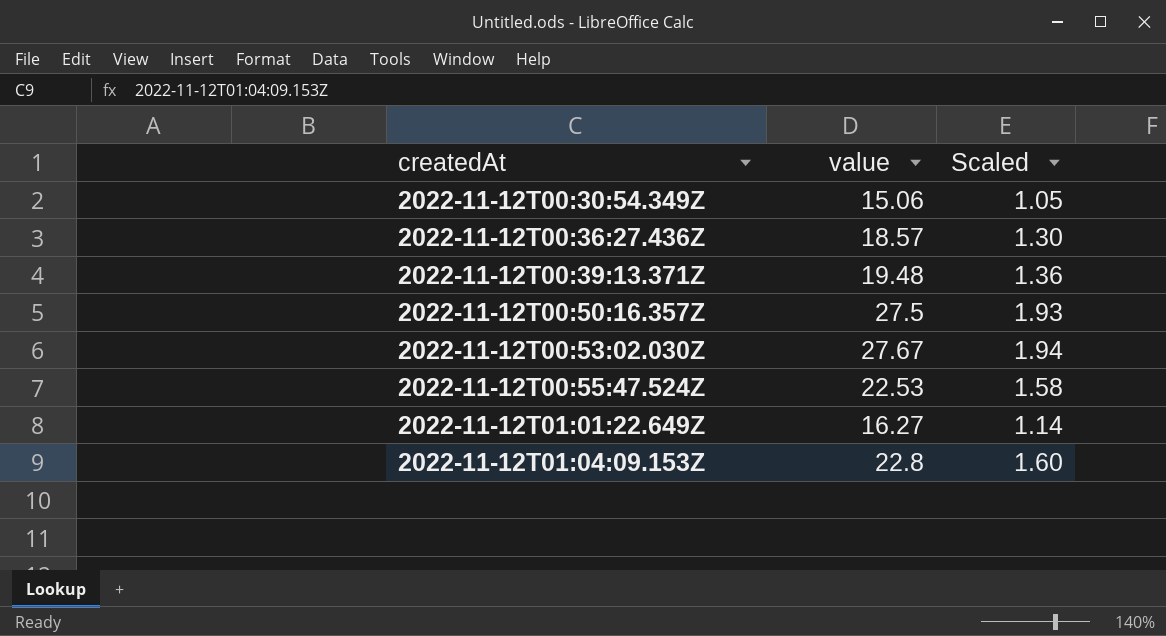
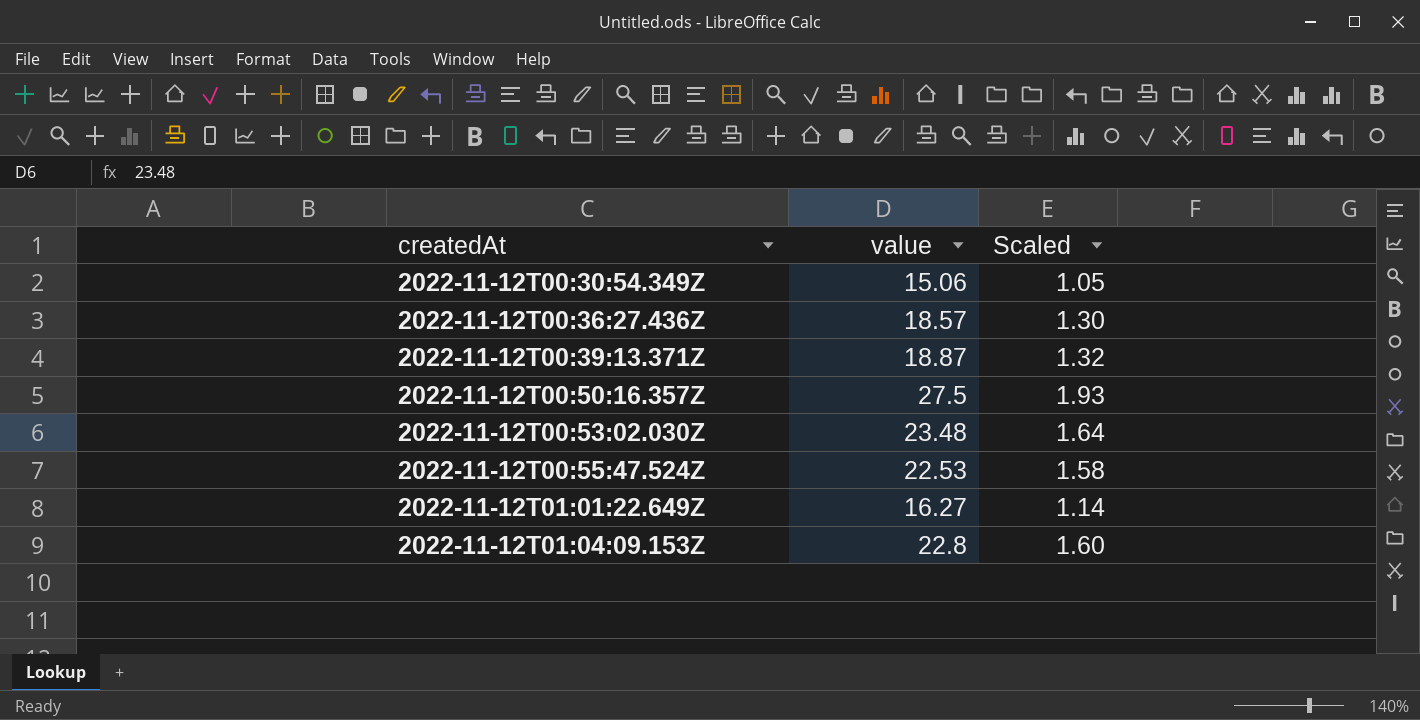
2022-11-12T00:39:13.371Z | value: 19.48 -> 18.87
2022-11-12T00:39:13.371Z | Scaled: 1.36 -> 1.32
2022-11-12T00:53:02.030Z | value: 27.67 -> 23.48
2022-11-12T00:53:02.030Z | Scaled: 1.94 -> 1.64

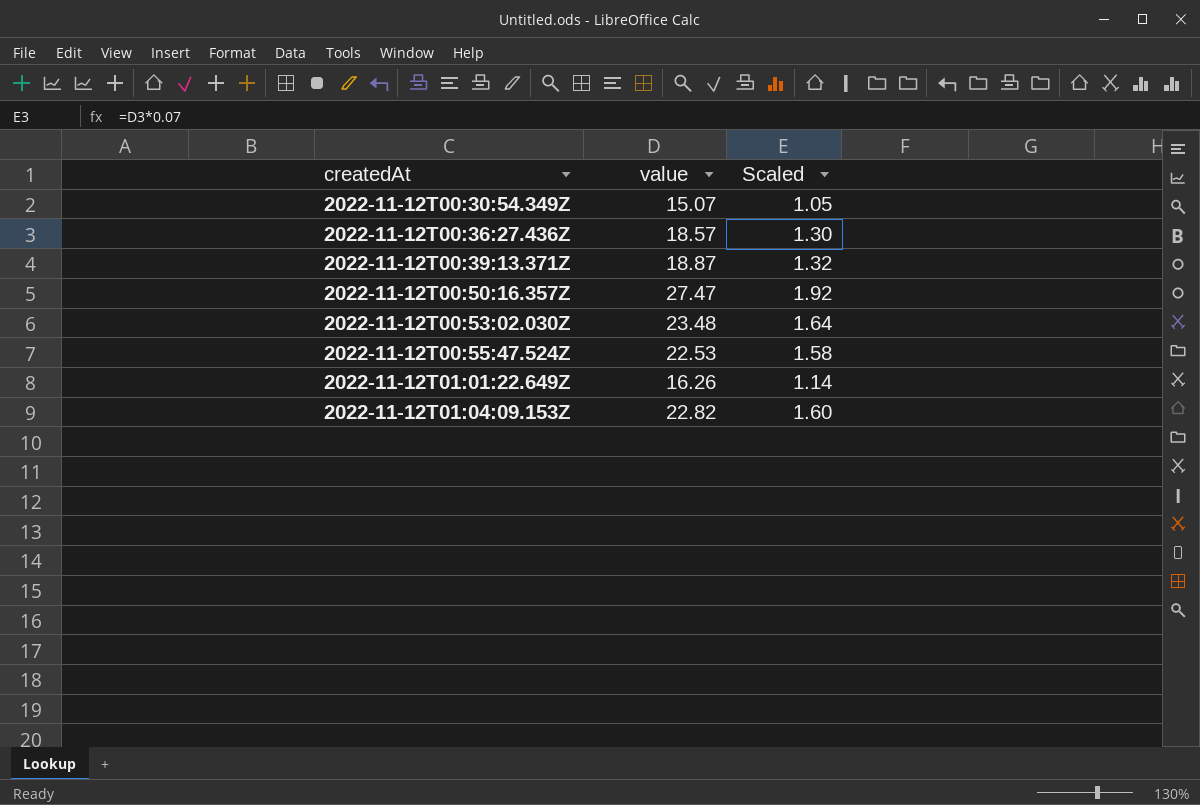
2022-11-12T00:30:54.349Z | value: 15.06 -> 15.07
2022-11-12T00:50:16.357Z | value: 27.5 -> 27.47
2022-11-12T00:50:16.357Z | Scaled: 1.93 -> 1.92
2022-11-12T01:01:22.649Z | value: 16.27 -> 16.26
2022-11-12T01:04:09.153Z | value: 22.8 -> 22.82

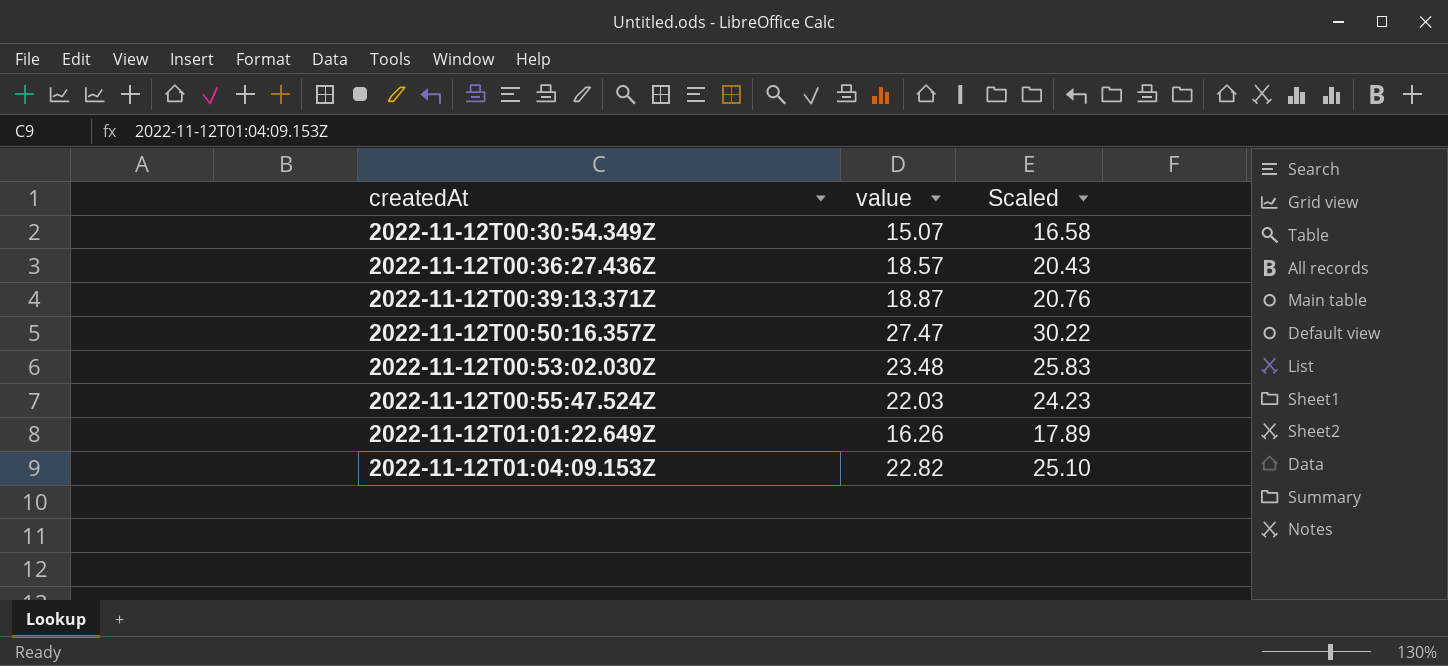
column Scaled | formula: [value] * 0.07 -> [value] * 1.1
2022-11-12T00:55:47.524Z | value: 22.53 -> 22.03

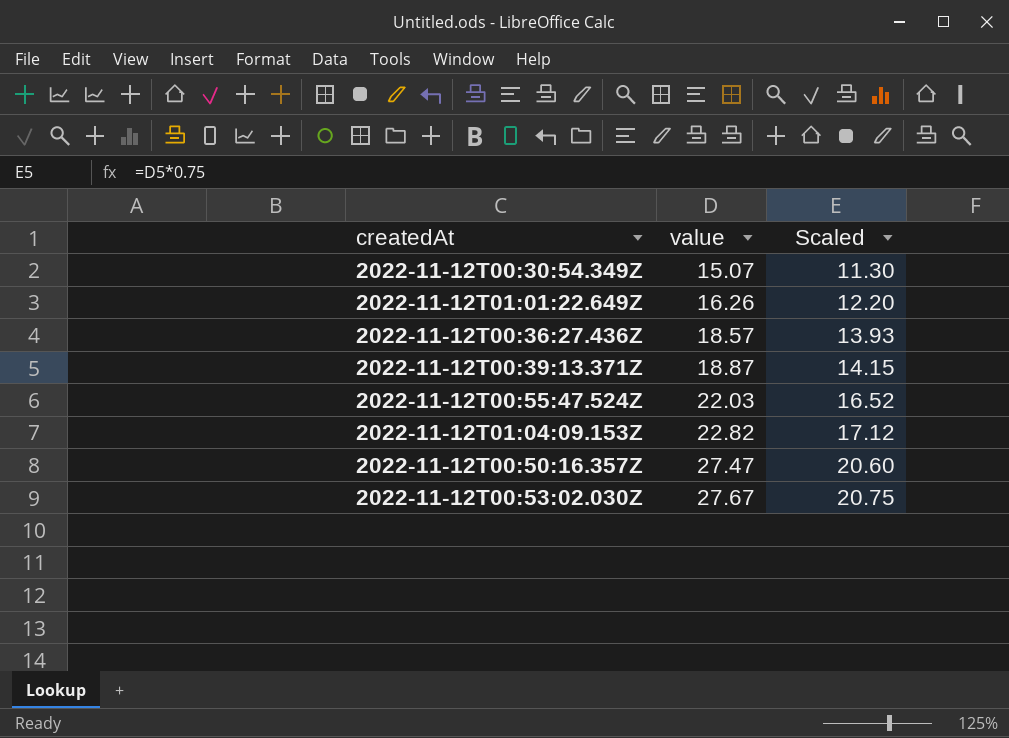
row order: createdAt ascending -> value ascending
column Scaled | formula: [value] * 1.1 -> [value] * 0.75
2022-11-12T00:53:02.030Z | value: 23.48 -> 27.67

